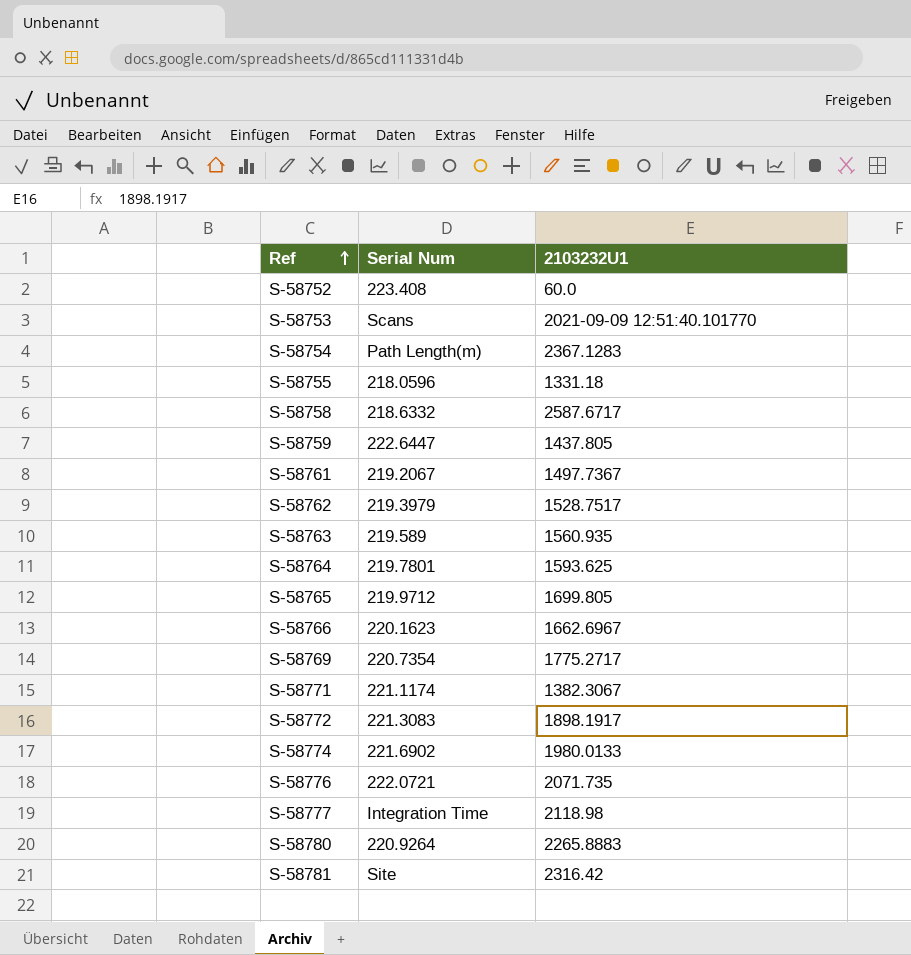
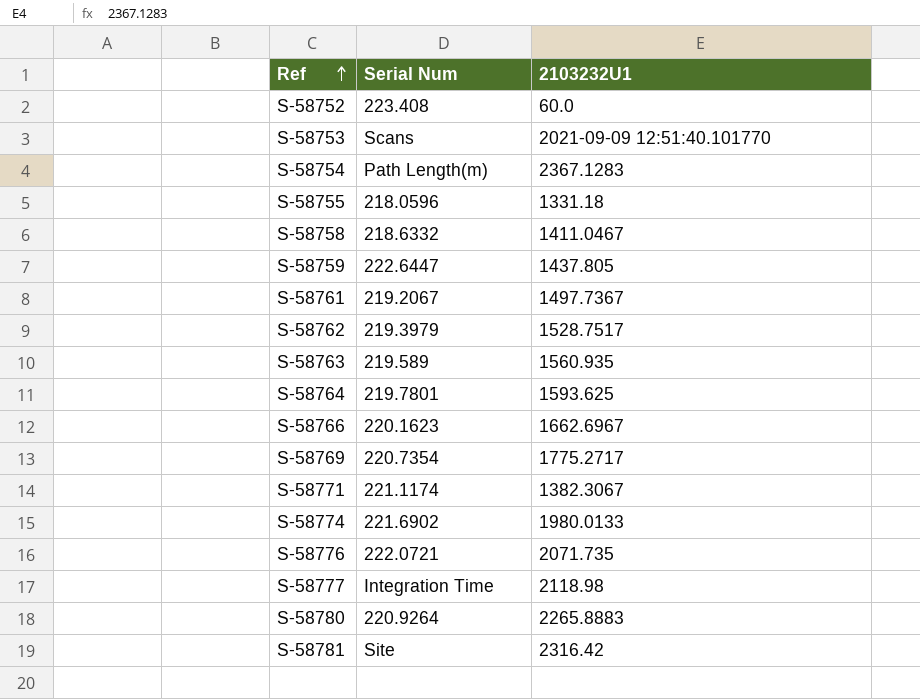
row S-58765: 219.9712 | 1699.805 -> none
row S-58772: 221.3083 | 1898.1917 -> none
S-58758 | 2103232U1: 2587.6717 -> 1411.0467

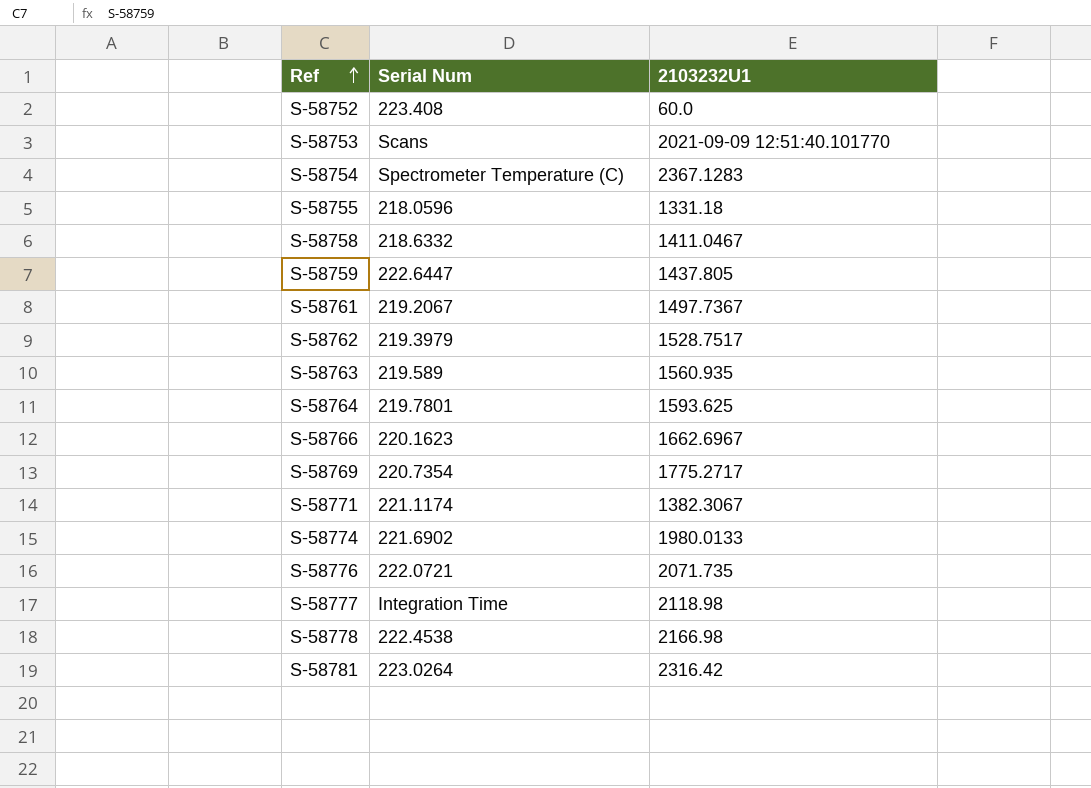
row S-58780: 220.9264 | 2265.8883 -> none
S-58754 | Serial Num: Path Length(m) -> Spectrometer Temperature (C)
row S-58778: none -> 222.4538 | 2166.98
S-58781 | Serial Num: Site -> 223.0264

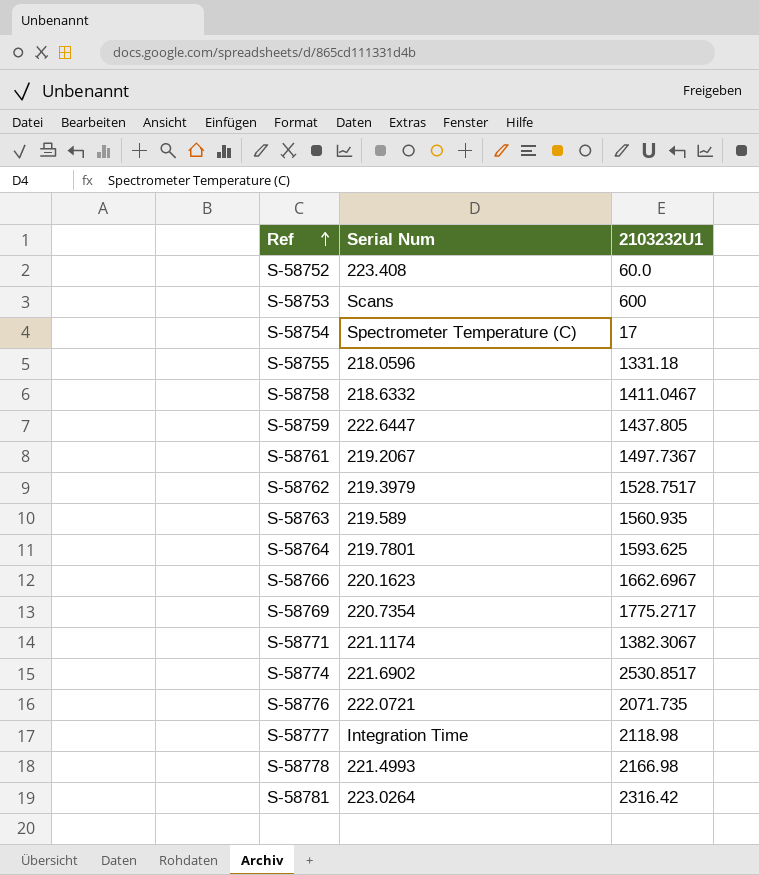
S-58753 | 2103232U1: 2021-09-09 12:51:40.101770 -> 600
S-58754 | 2103232U1: 2367.1283 -> 17
S-58774 | 2103232U1: 1980.0133 -> 2530.8517
S-58778 | Serial Num: 222.4538 -> 221.4993

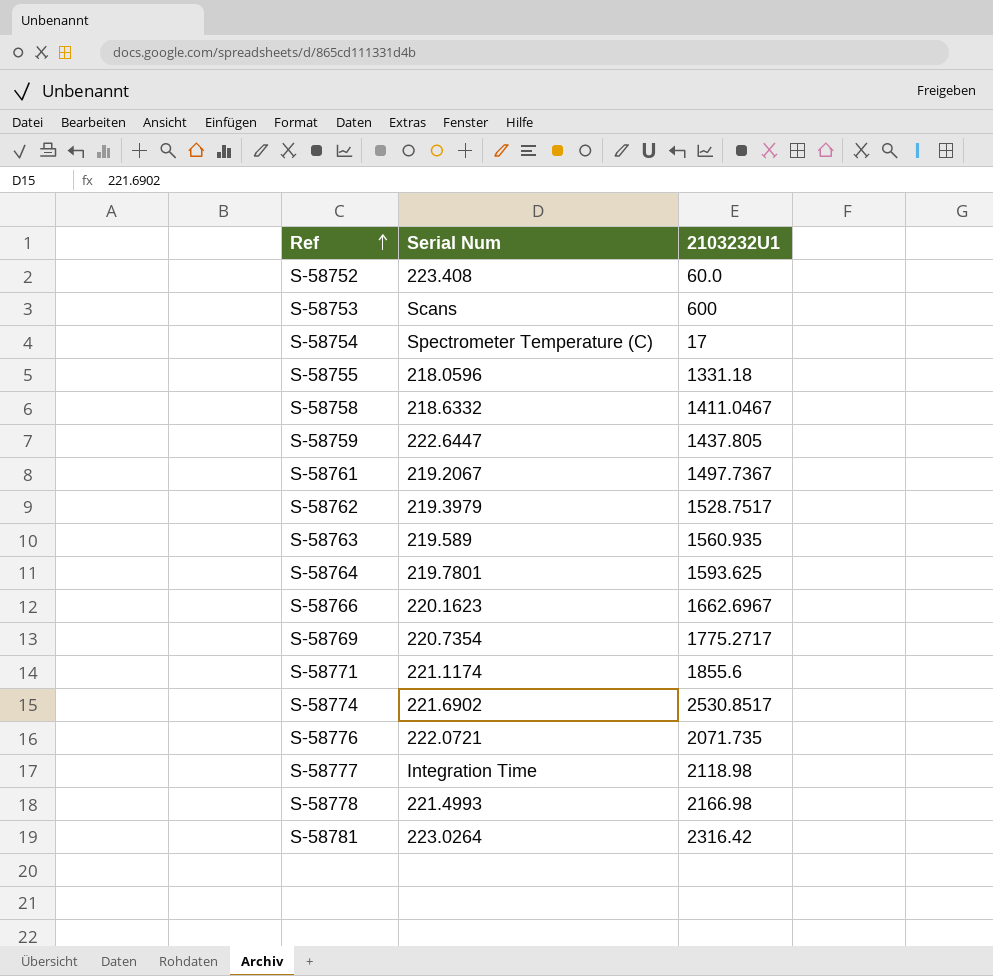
S-58771 | 2103232U1: 1382.3067 -> 1855.6

